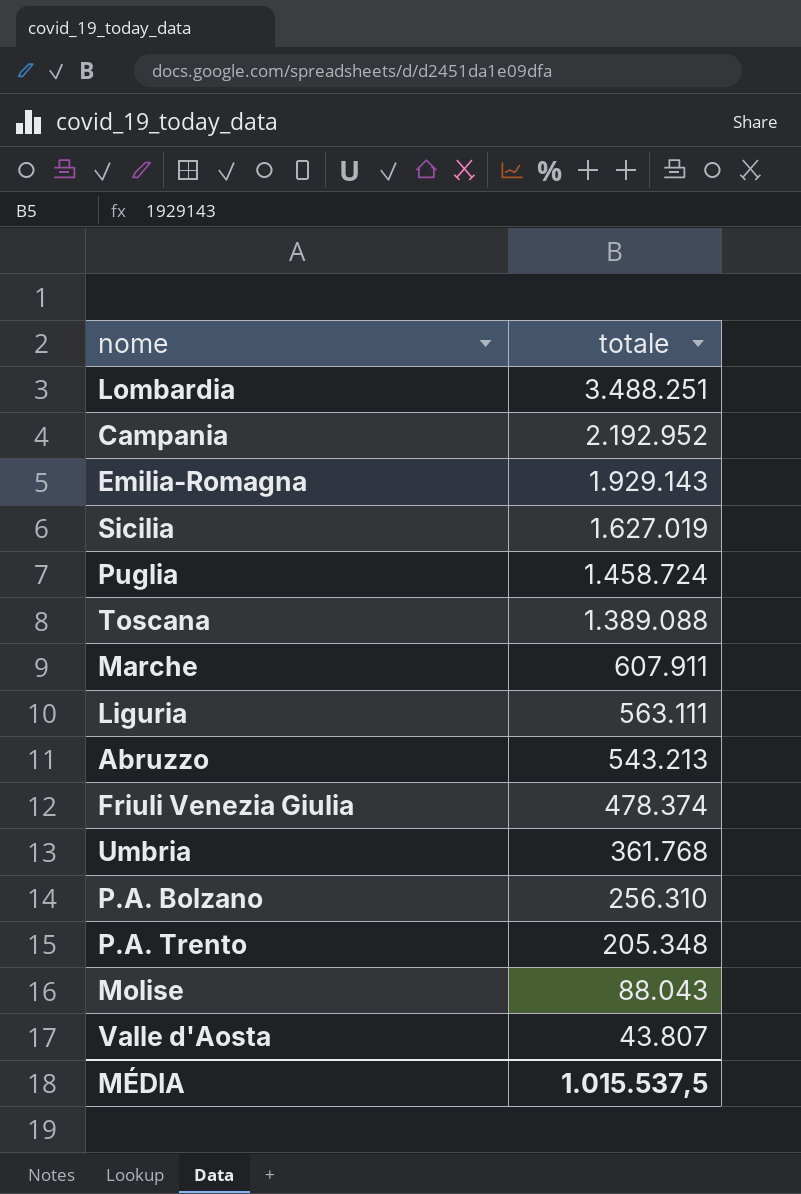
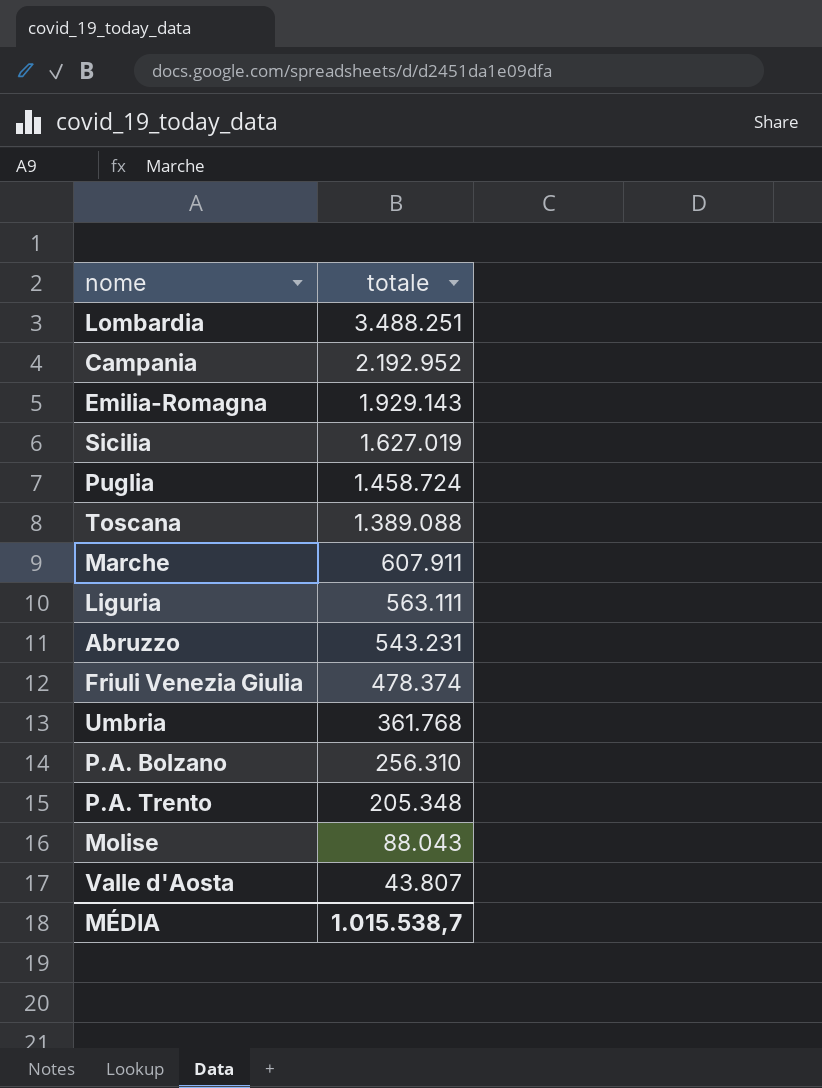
Abruzzo | totale: 543.213 -> 543.231
MÉDIA | totale: 1.015.537,5 -> 1.015.538,7

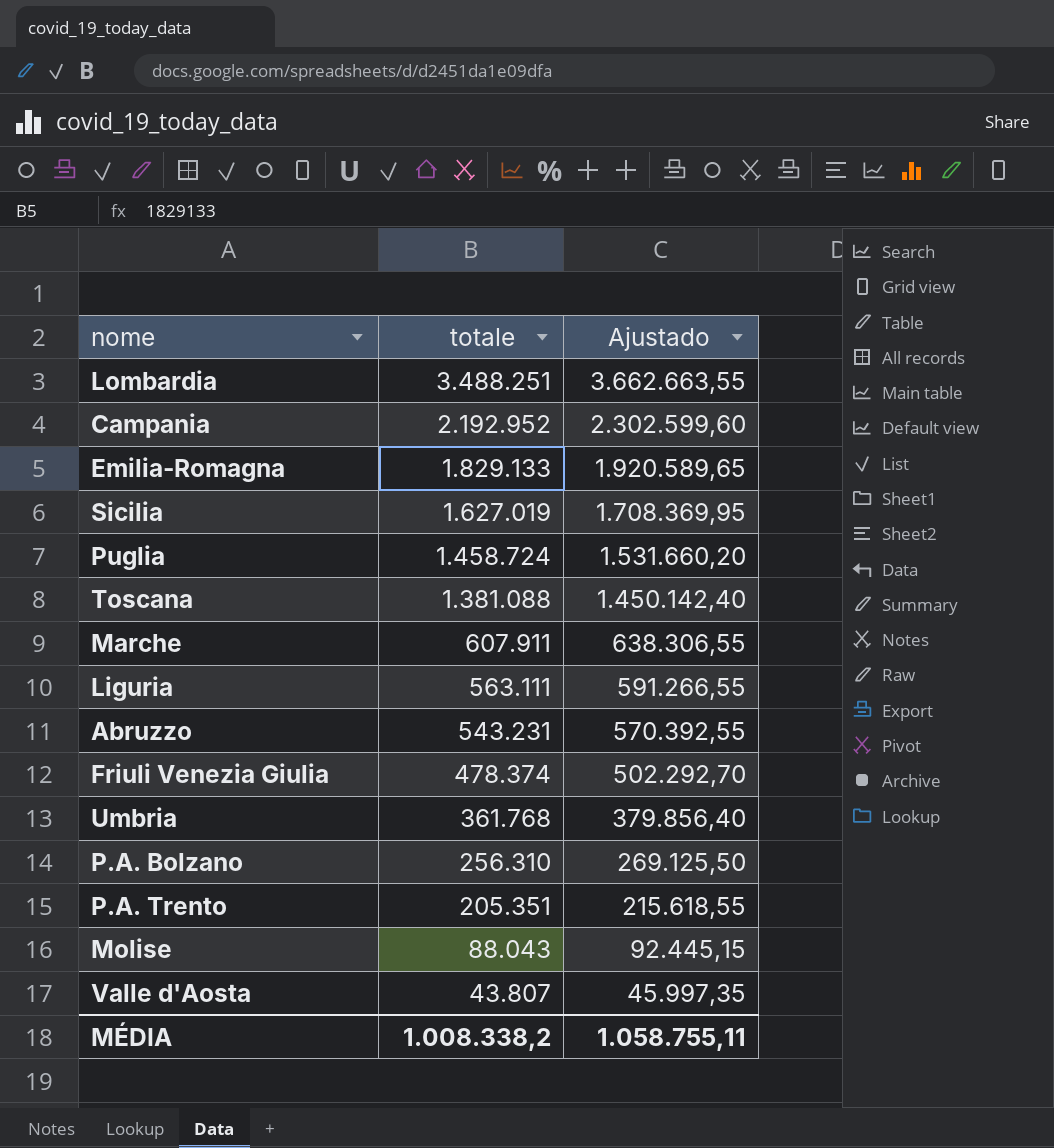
column Ajustado | formula: none -> [totale] * 1,05
Emilia-Romagna | totale: 1.929.143 -> 1.829.133
Toscana | totale: 1.389.088 -> 1.381.088
P.A. Trento | totale: 205.348 -> 205.351
MÉDIA | totale: 1.015.538,7 -> 1.008.338,2

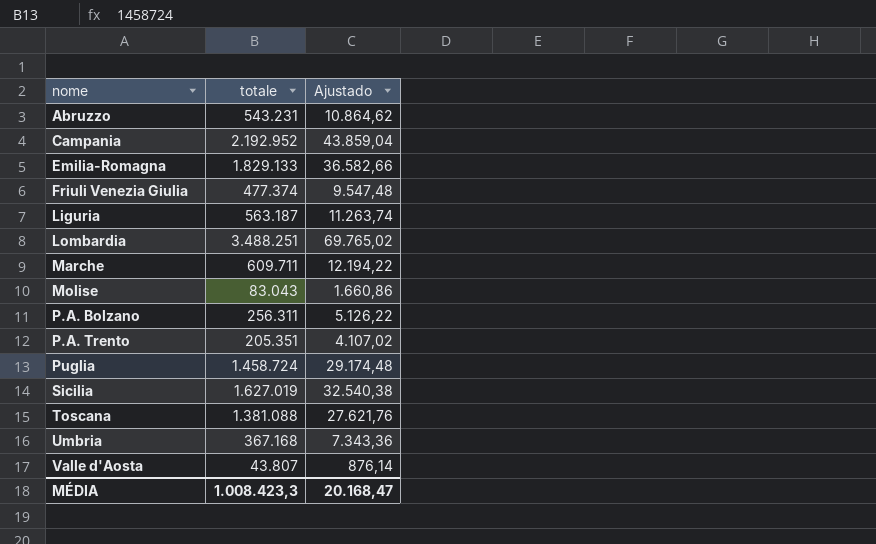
row order: totale descending -> nome ascending
column Ajustado | formula: [totale] * 1,05 -> [totale] * 0,02
Friuli Venezia Giulia | totale: 478.374 -> 477.374
Liguria | totale: 563.111 -> 563.187
Marche | totale: 607.911 -> 609.711
Molise | totale: 88.043 -> 83.043
P.A. Bolzano | totale: 256.310 -> 256.311
Umbria | totale: 361.768 -> 367.168
MÉDIA | totale: 1.008.338,2 -> 1.008.423,3
MÉDIA | Ajustado: 1.058.755,11 -> 20.168,47

